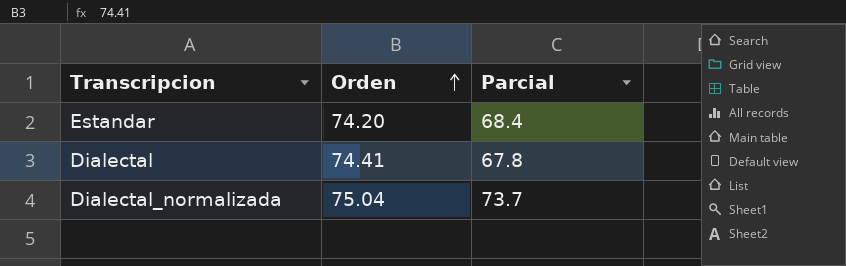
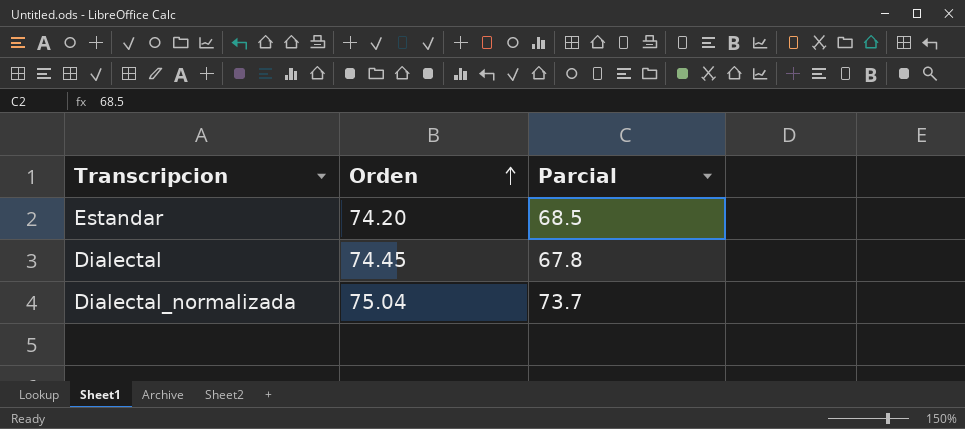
Estandar | Parcial: 68.4 -> 68.5
Dialectal | Orden: 74.41 -> 74.45

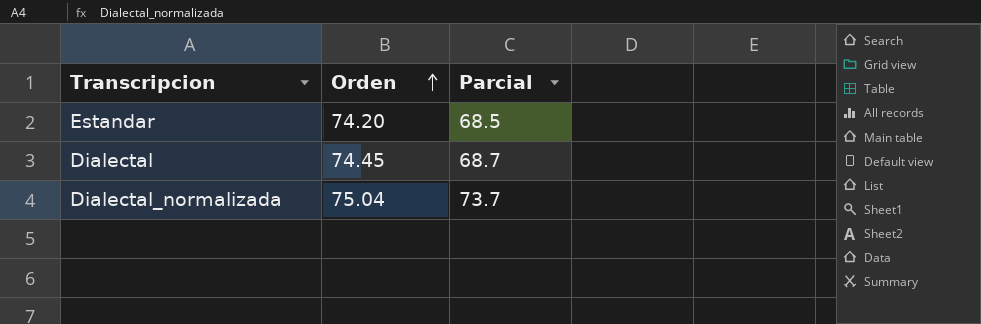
Dialectal | Parcial: 67.8 -> 68.7

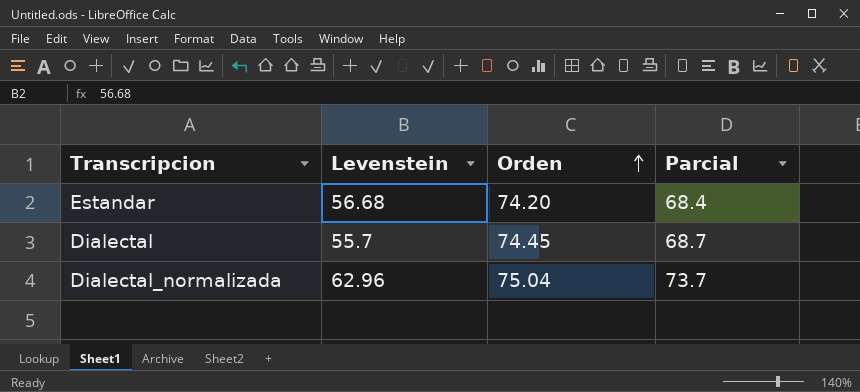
column Levenstein | position: none -> 2
Estandar | Parcial: 68.5 -> 68.4

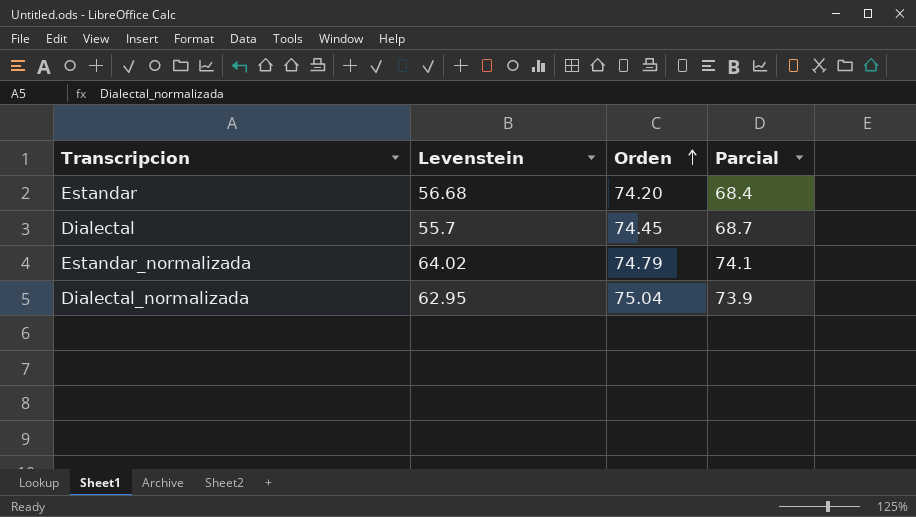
row Estandar_normalizada: none -> 64.02 | 74.79 | 74.1
Dialectal_normalizada | Levenstein: 62.96 -> 62.95
Dialectal_normalizada | Parcial: 73.7 -> 73.9

